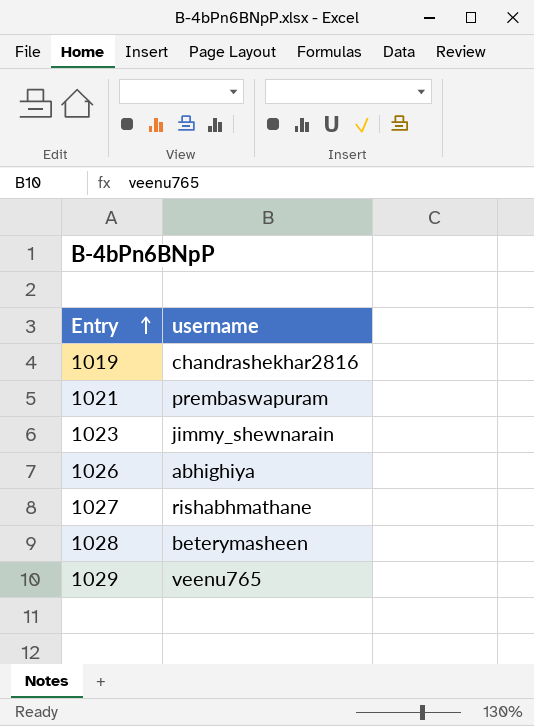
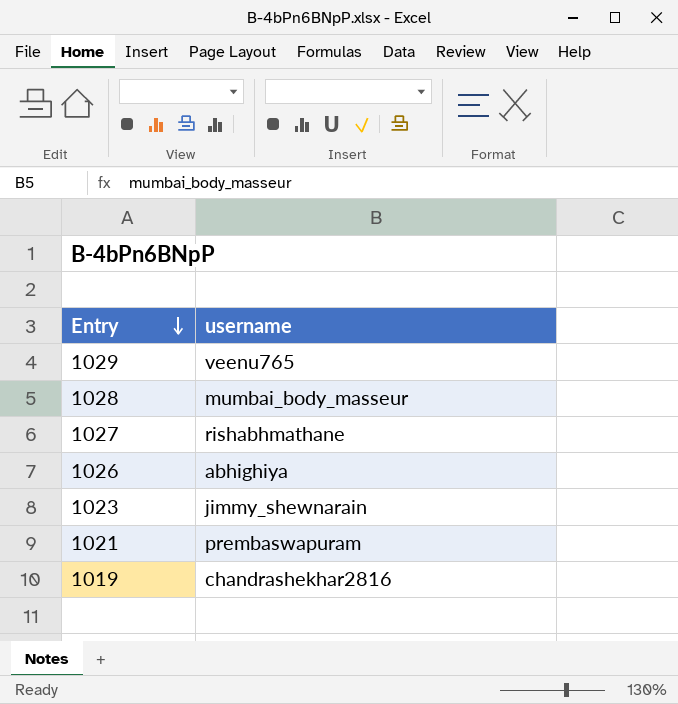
row order: Entry ascending -> Entry descending
1028 | username: beterymasheen -> mumbai_body_masseur

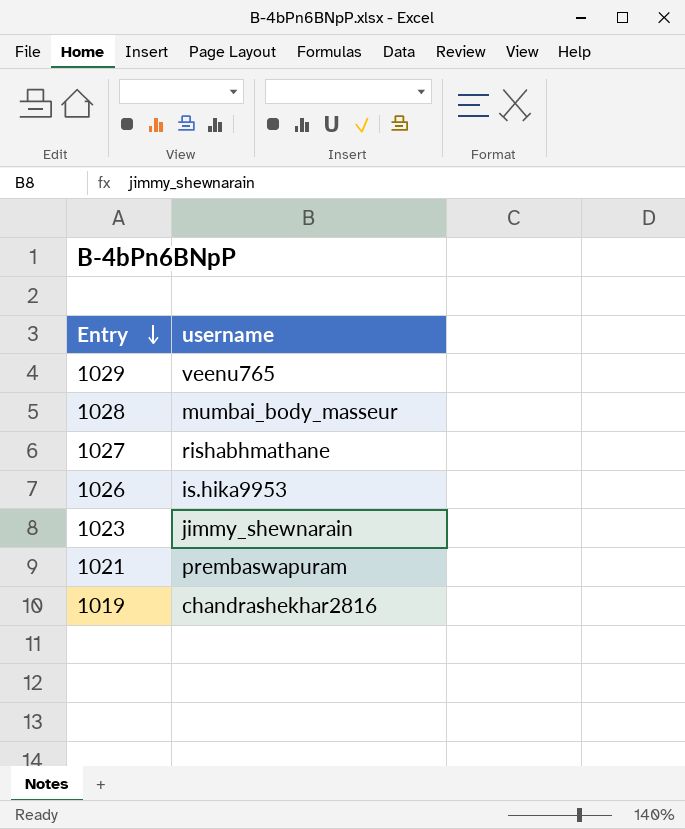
1026 | username: abhighiya -> is.hika9953

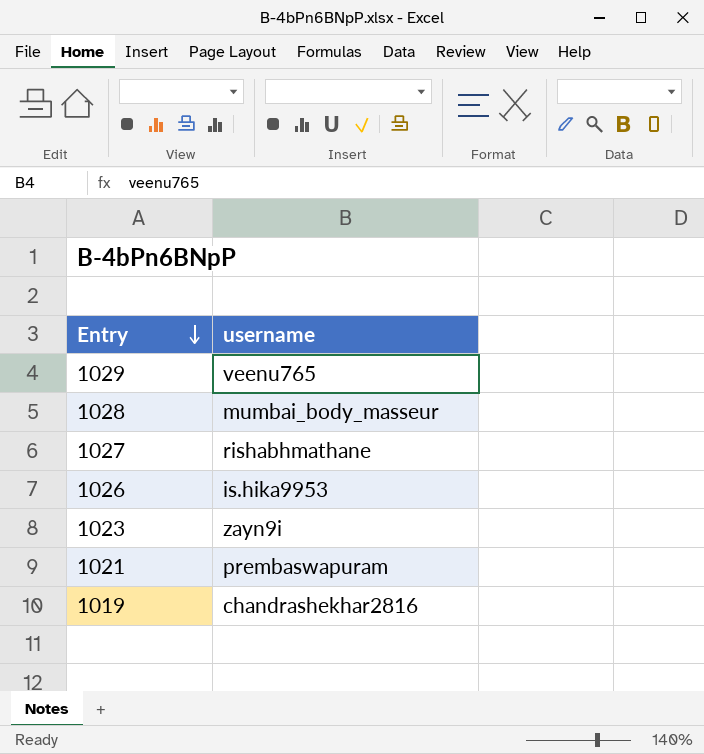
1023 | username: jimmy_shewnarain -> zayn9i

